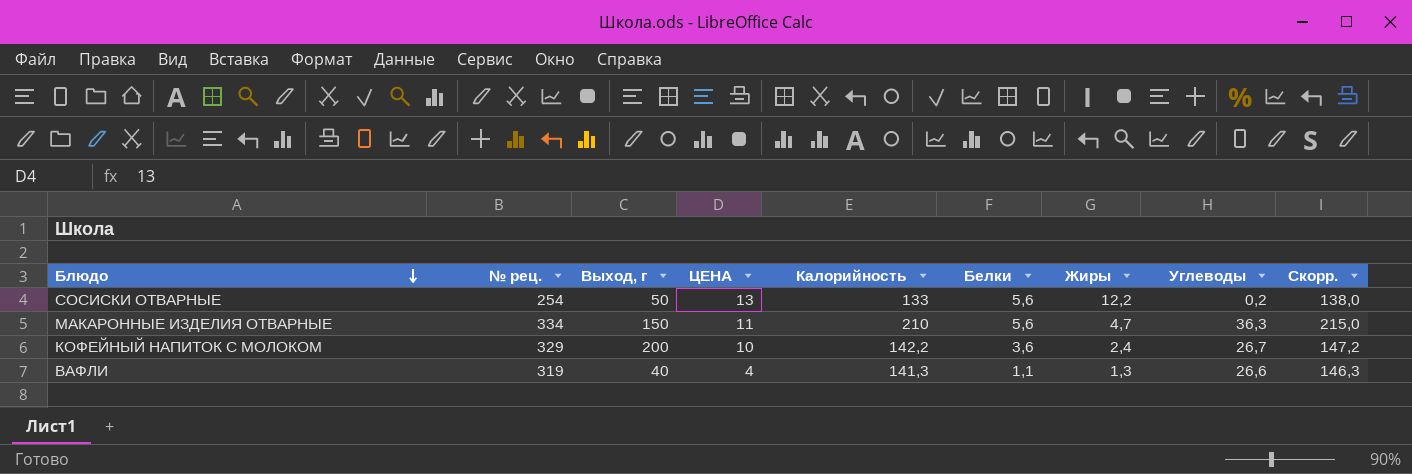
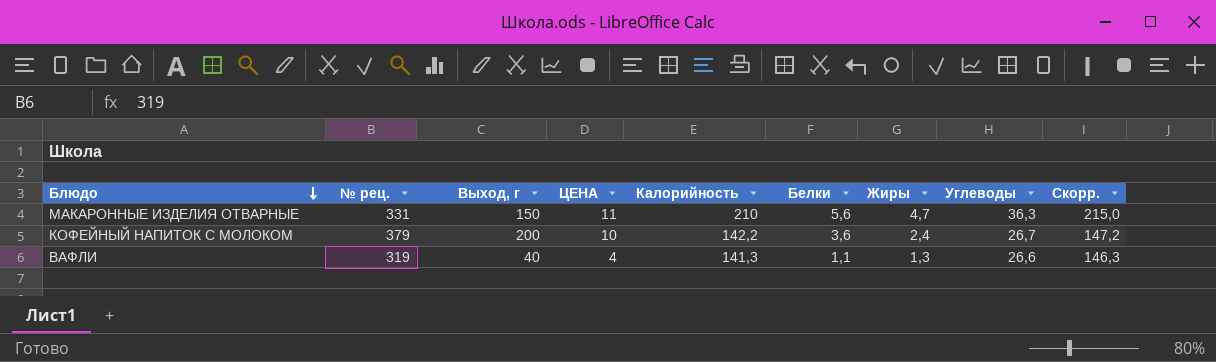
row СОСИСКИ ОТВАРНЫЕ: 254 | 50 | 13 | 133 | 5,6 | 12,2 | 0,2 | 138,0 -> none
МАКАРОННЫЕ ИЗДЕЛИЯ ОТВАРНЫЕ | № рец.: 334 -> 331
КОФЕЙНЫЙ НАПИТОК С МОЛОКОМ | № рец.: 329 -> 379

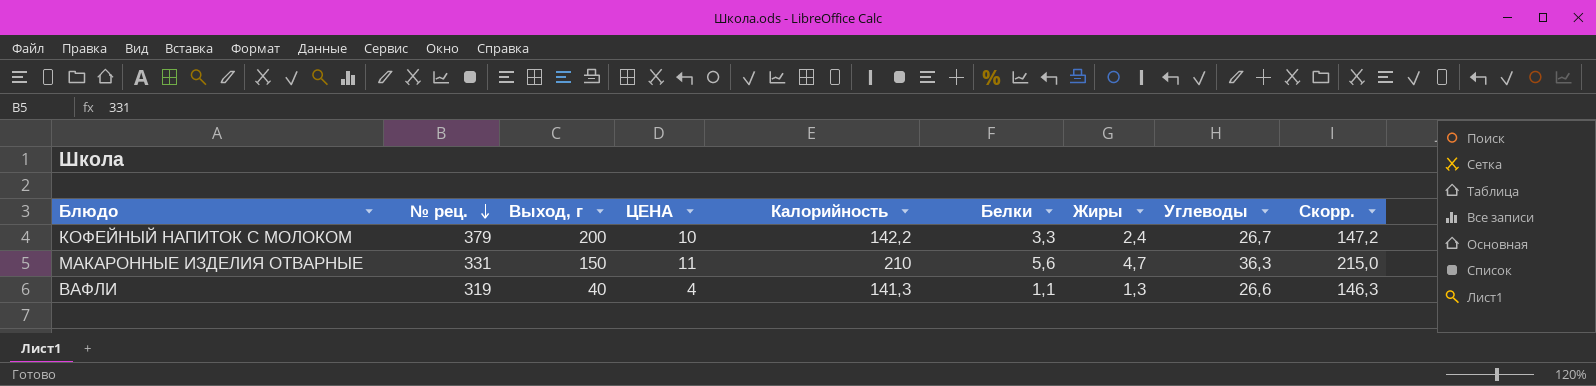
row order: Блюдо descending -> № рец. descending
КОФЕЙНЫЙ НАПИТОК С МОЛОКОМ | Белки: 3,6 -> 3,3

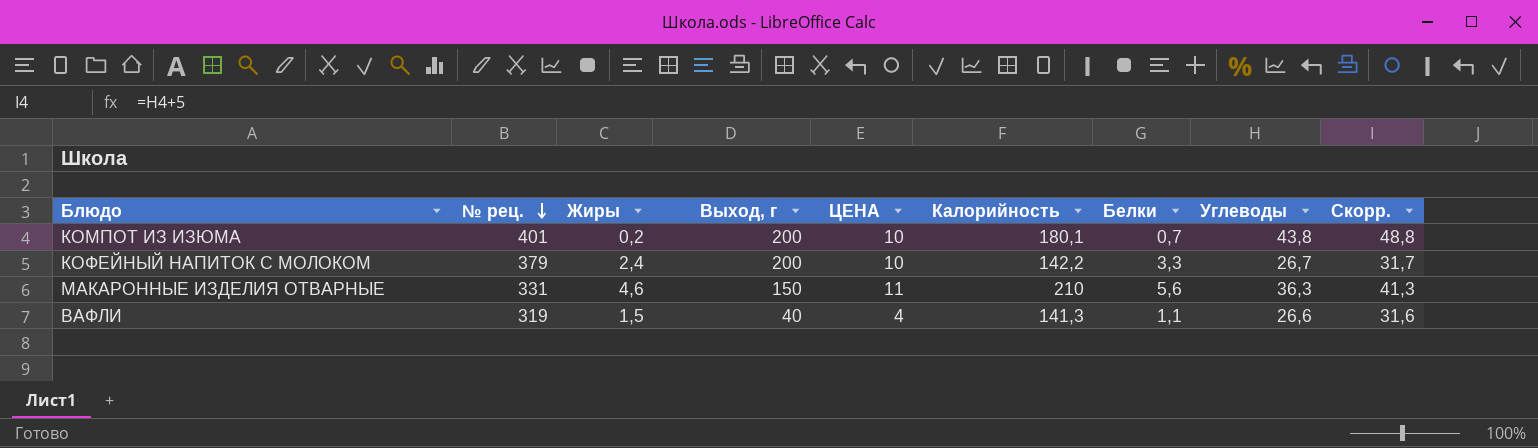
column Жиры | position: 7 -> 3
column Скорр. | formula: [Калорийность] + 5 -> [Углеводы] + 5
row КОМПОТ ИЗ ИЗЮМА: none -> 401 | 0,2 | 200 | 10 | 180,1 | 0,7 | 43,8 | 48,8
МАКАРОННЫЕ ИЗДЕЛИЯ ОТВАРНЫЕ | Жиры: 4,7 -> 4,6
ВАФЛИ | Жиры: 1,3 -> 1,5

